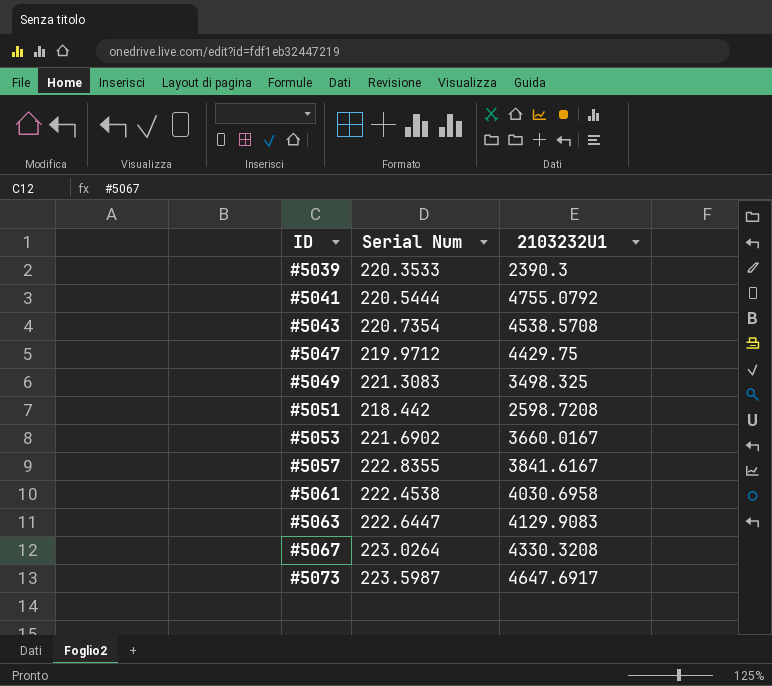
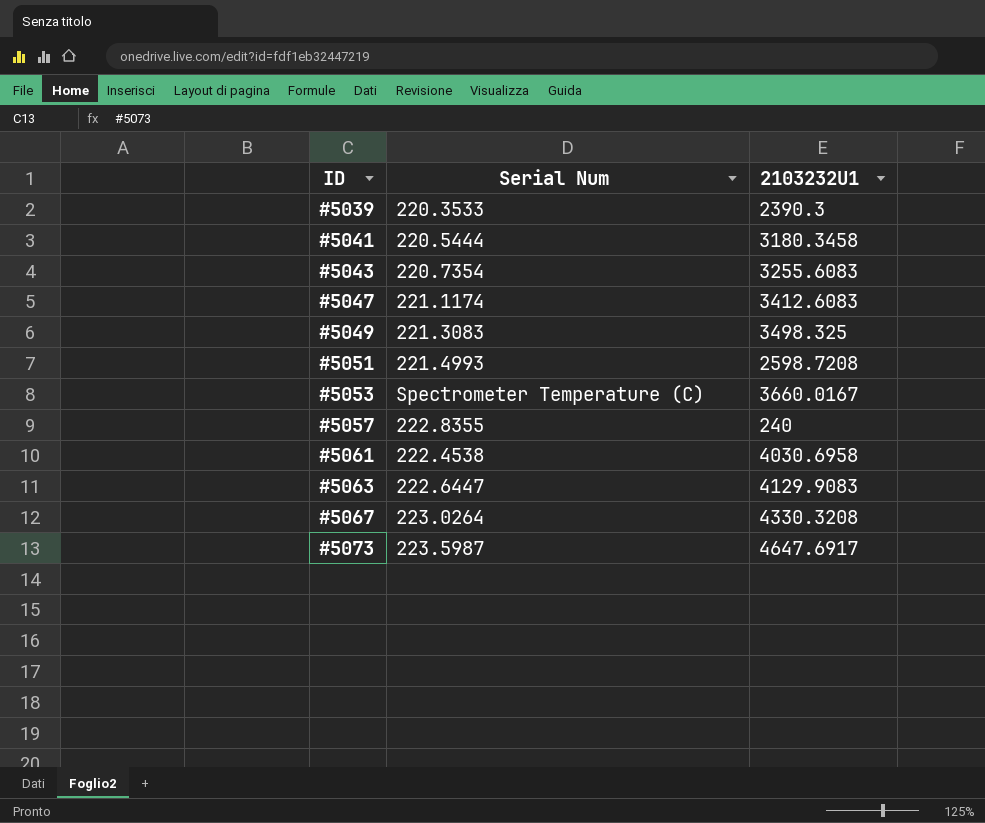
#5041 | 2103232U1: 4755.0792 -> 3180.3458
#5043 | 2103232U1: 4538.5708 -> 3255.6083
#5047 | Serial Num: 219.9712 -> 221.1174
#5047 | 2103232U1: 4429.75 -> 3412.6083
#5051 | Serial Num: 218.442 -> 221.4993
#5053 | Serial Num: 221.6902 -> Spectrometer Temperature (C)
#5057 | 2103232U1: 3841.6167 -> 240

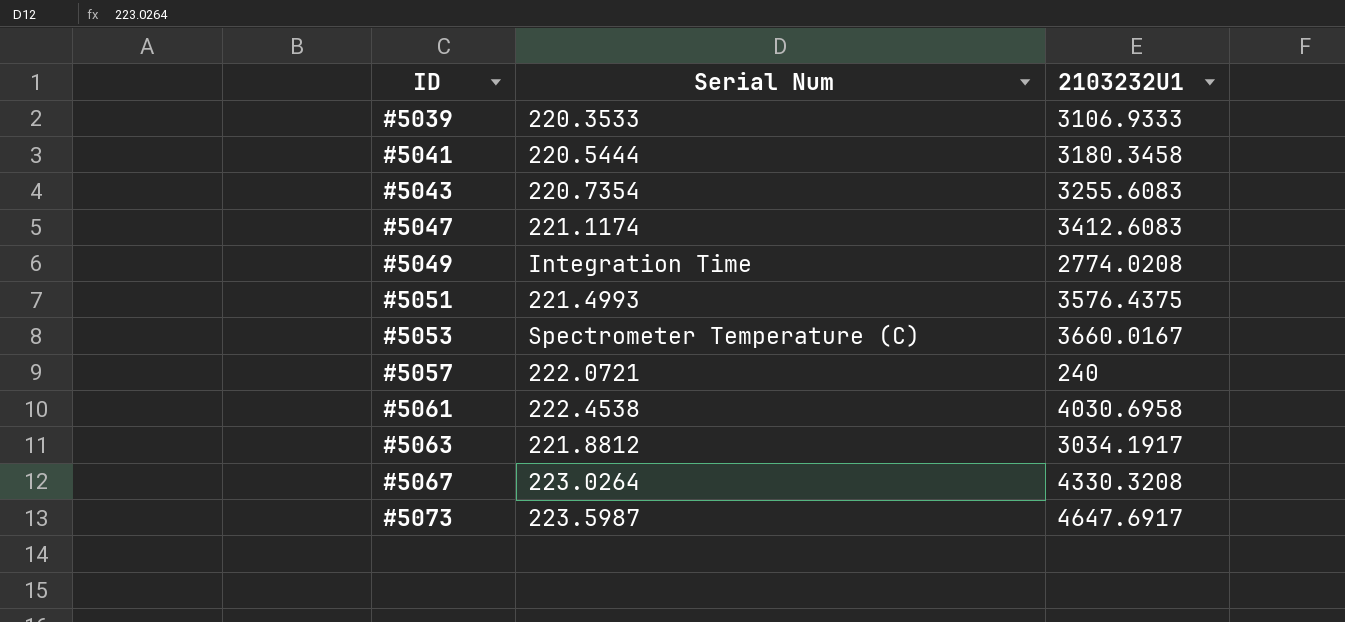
#5039 | 2103232U1: 2390.3 -> 3106.9333
#5049 | Serial Num: 221.3083 -> Integration Time
#5049 | 2103232U1: 3498.325 -> 2774.0208
#5051 | 2103232U1: 2598.7208 -> 3576.4375
#5057 | Serial Num: 222.8355 -> 222.0721
#5063 | Serial Num: 222.6447 -> 221.8812
#5063 | 2103232U1: 4129.9083 -> 3034.1917

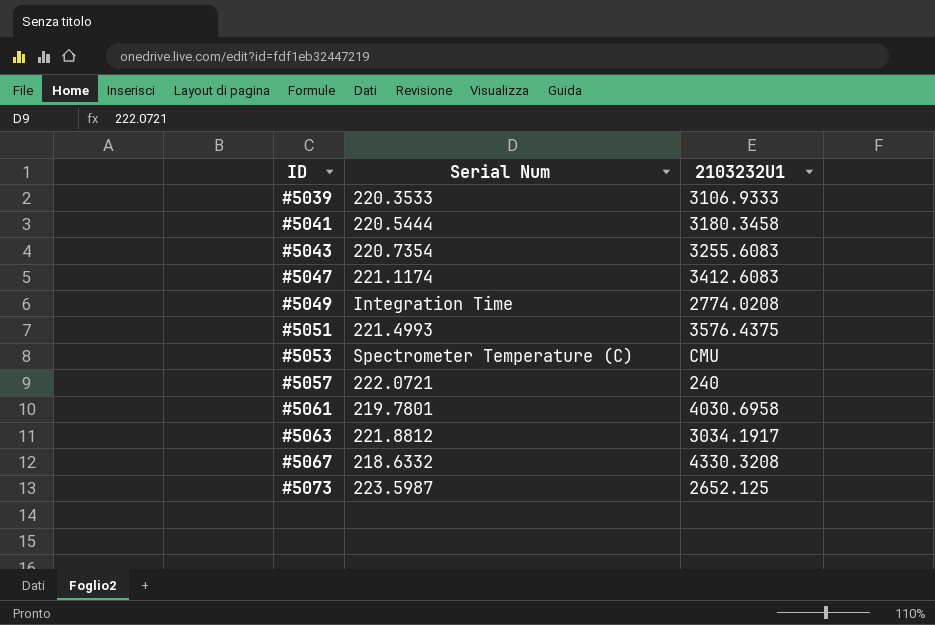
#5053 | 2103232U1: 3660.0167 -> CMU
#5061 | Serial Num: 222.4538 -> 219.7801
#5067 | Serial Num: 223.0264 -> 218.6332
#5073 | 2103232U1: 4647.6917 -> 2652.125

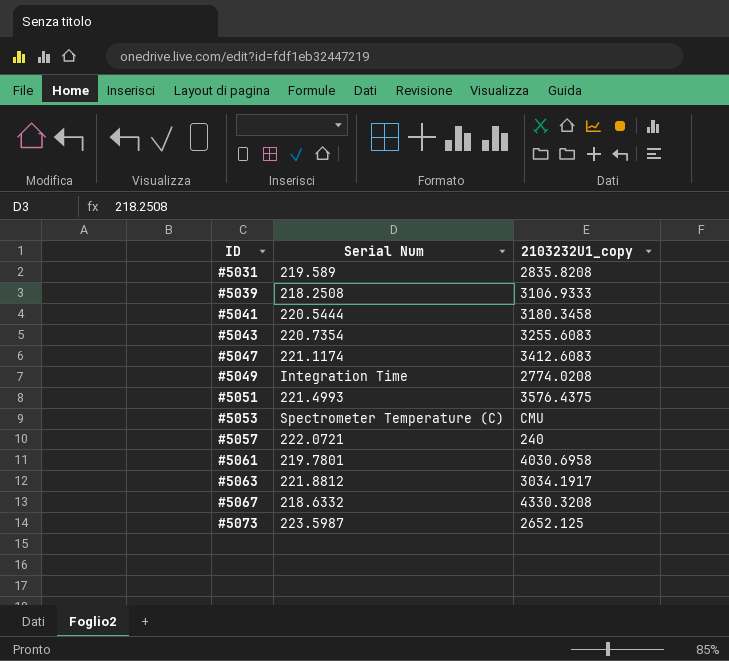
column name: 2103232U1 -> 2103232U1_copy
row #5031: none -> 219.589 | 2835.8208
#5039 | Serial Num: 220.3533 -> 218.2508

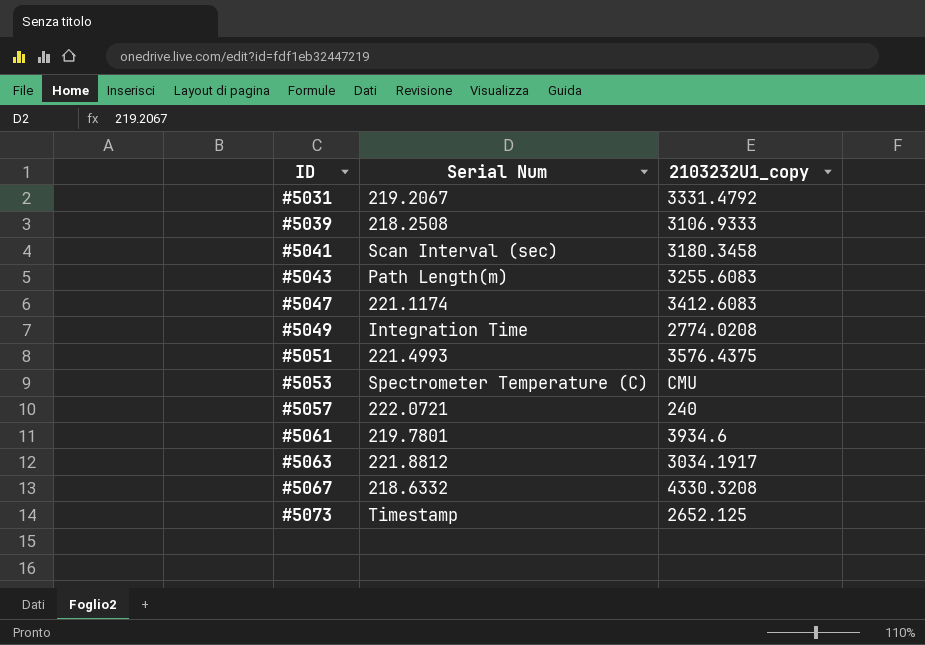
#5031 | Serial Num: 219.589 -> 219.2067
#5031 | 2103232U1_copy: 2835.8208 -> 3331.4792
#5041 | Serial Num: 220.5444 -> Scan Interval (sec)
#5043 | Serial Num: 220.7354 -> Path Length(m)
#5061 | 2103232U1_copy: 4030.6958 -> 3934.6
#5073 | Serial Num: 223.5987 -> Timestamp

